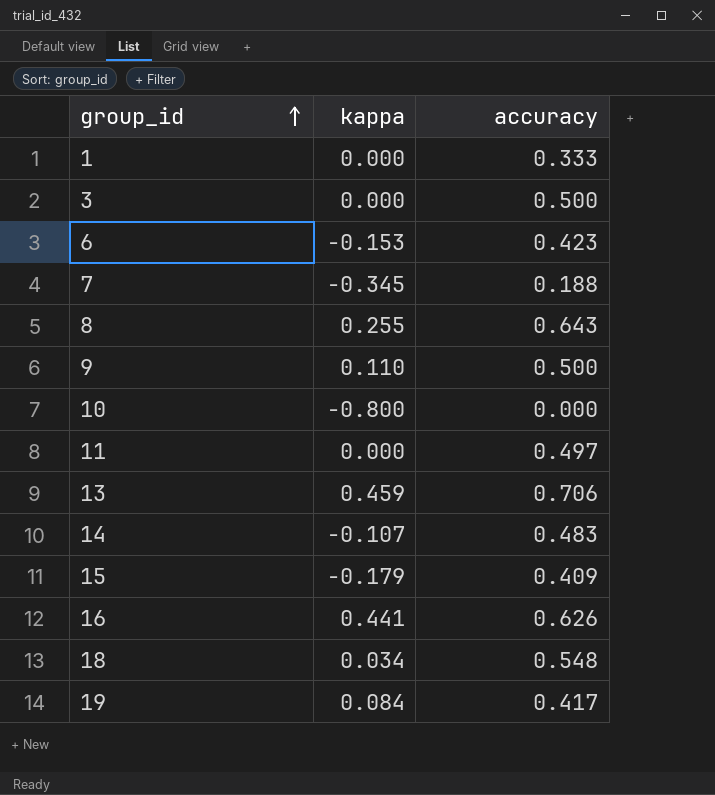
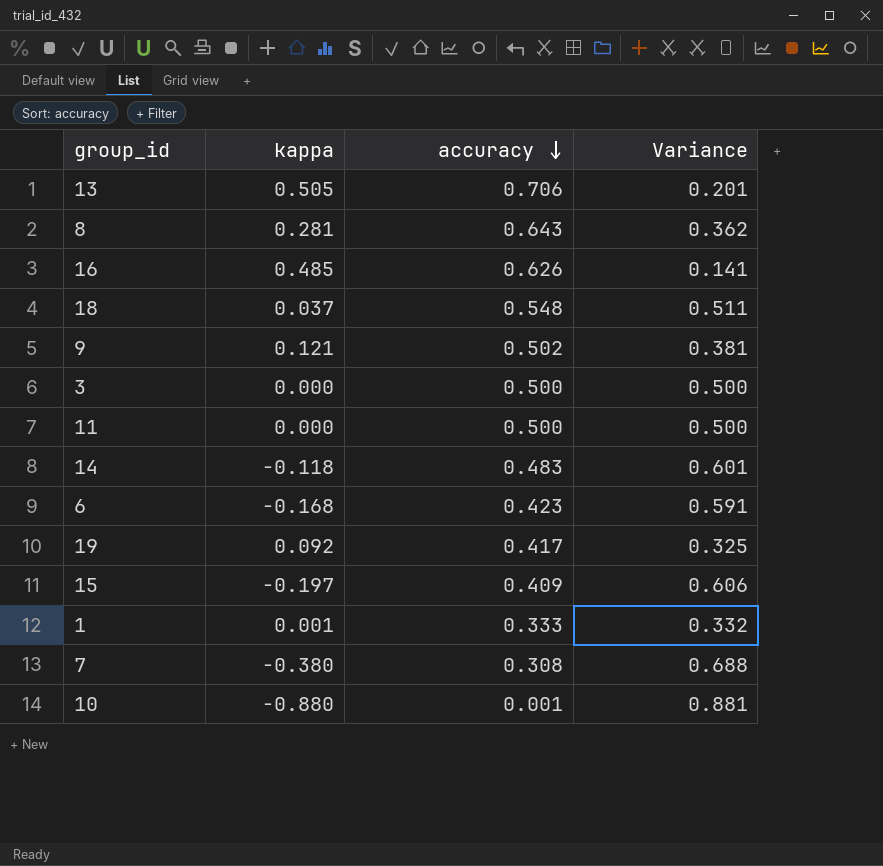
row order: group_id ascending -> accuracy descending
column Variance | formula: none -> [accuracy] - [kappa]
13 | kappa: 0.459 -> 0.505
8 | kappa: 0.255 -> 0.281
16 | kappa: 0.441 -> 0.485
18 | kappa: 0.034 -> 0.037
9 | kappa: 0.110 -> 0.121
9 | accuracy: 0.500 -> 0.502
11 | accuracy: 0.497 -> 0.500
14 | kappa: -0.107 -> -0.118
6 | kappa: -0.153 -> -0.168
19 | kappa: 0.084 -> 0.092
15 | kappa: -0.179 -> -0.197
1 | kappa: 0.000 -> 0.001
7 | kappa: -0.345 -> -0.380
7 | accuracy: 0.188 -> 0.308
10 | kappa: -0.800 -> -0.880
10 | accuracy: 0.000 -> 0.001

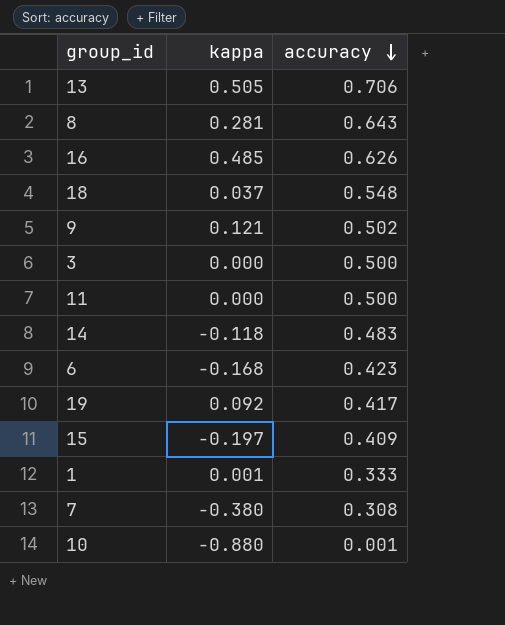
column Variance | formula: [accuracy] - [kappa] -> none

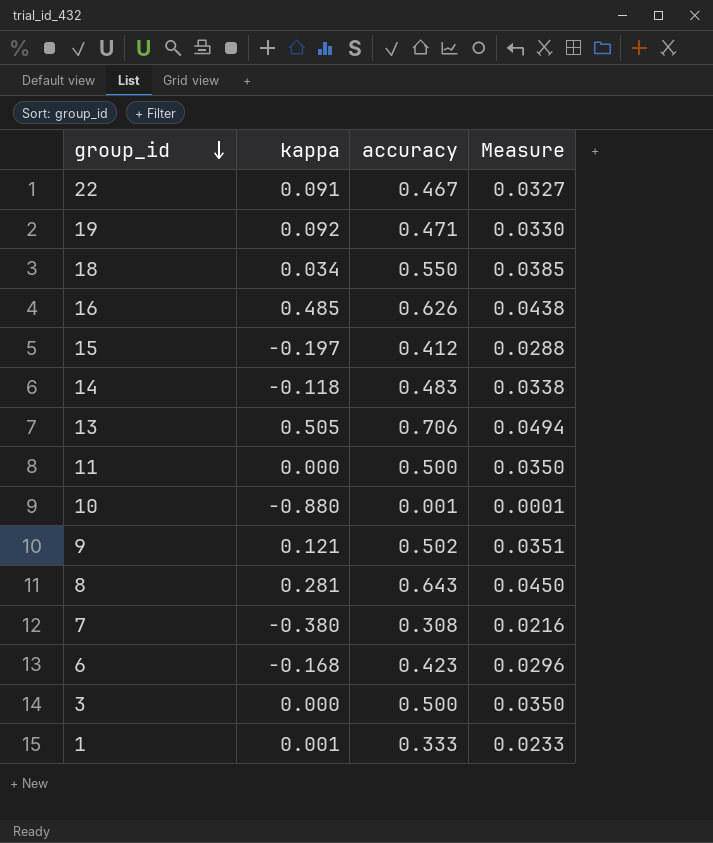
row order: accuracy descending -> group_id descending
column Measure | formula: none -> [accuracy] * 0.07
row 22: none -> 0.091 | 0.467 | 0.0327
19 | accuracy: 0.417 -> 0.471
18 | kappa: 0.037 -> 0.034
18 | accuracy: 0.548 -> 0.550
15 | accuracy: 0.409 -> 0.412

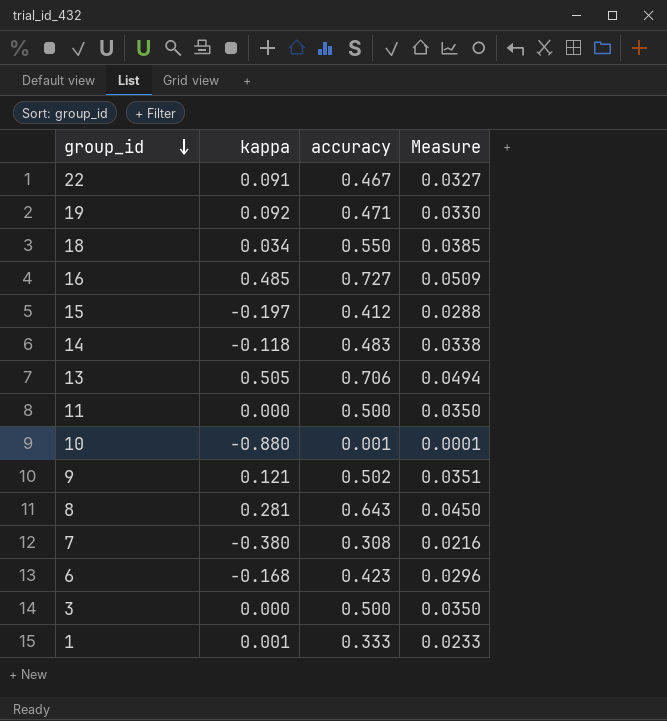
16 | accuracy: 0.626 -> 0.727
16 | Measure: 0.0438 -> 0.0509

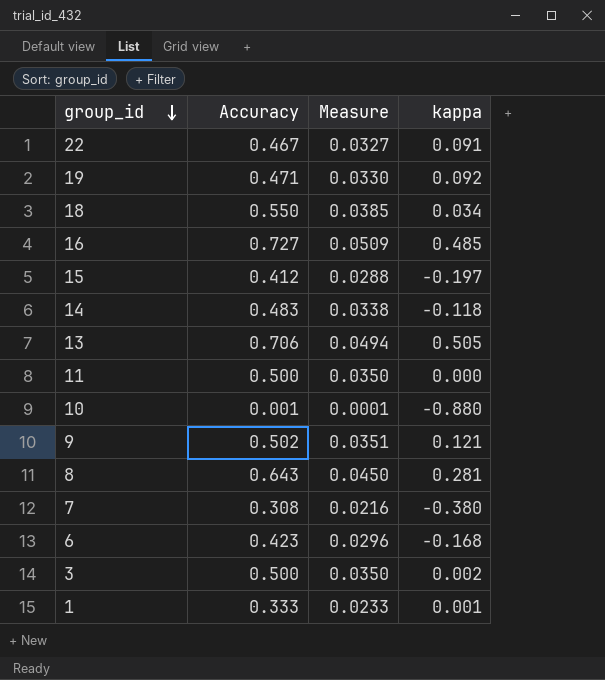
column name: accuracy -> Accuracy
column kappa | position: 2 -> 4
3 | kappa: 0.000 -> 0.002

